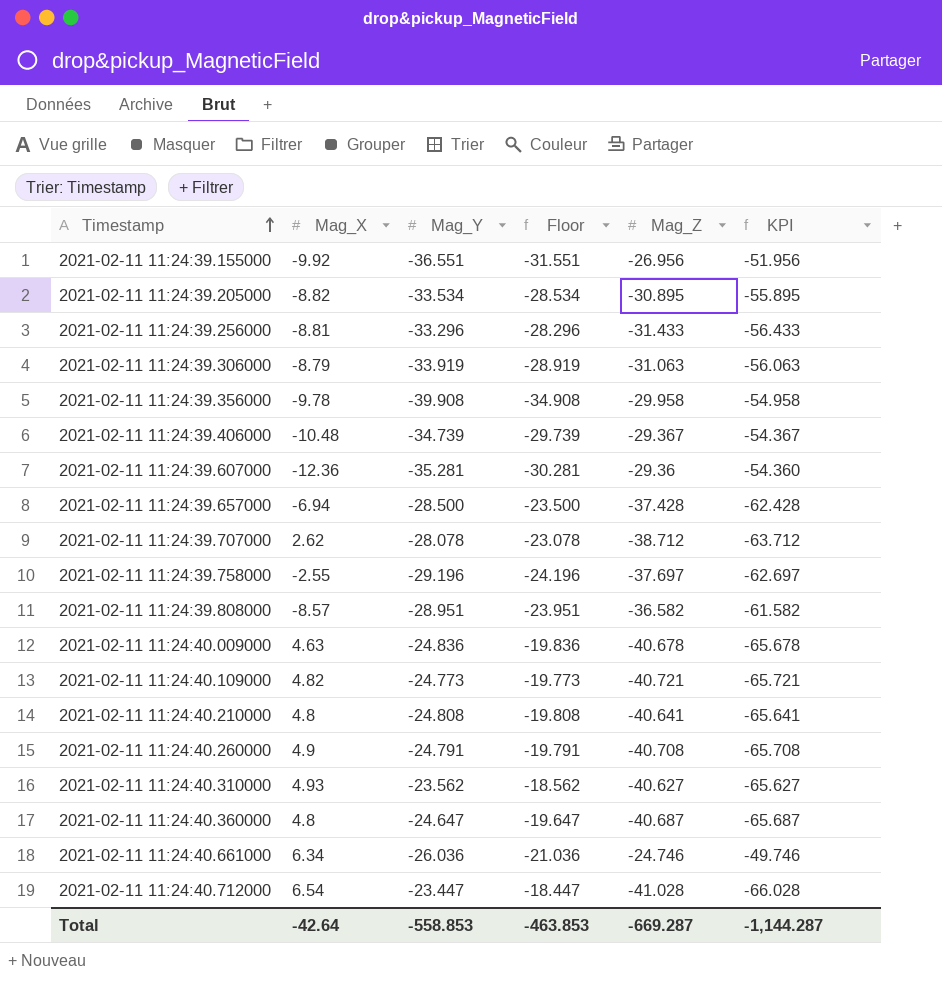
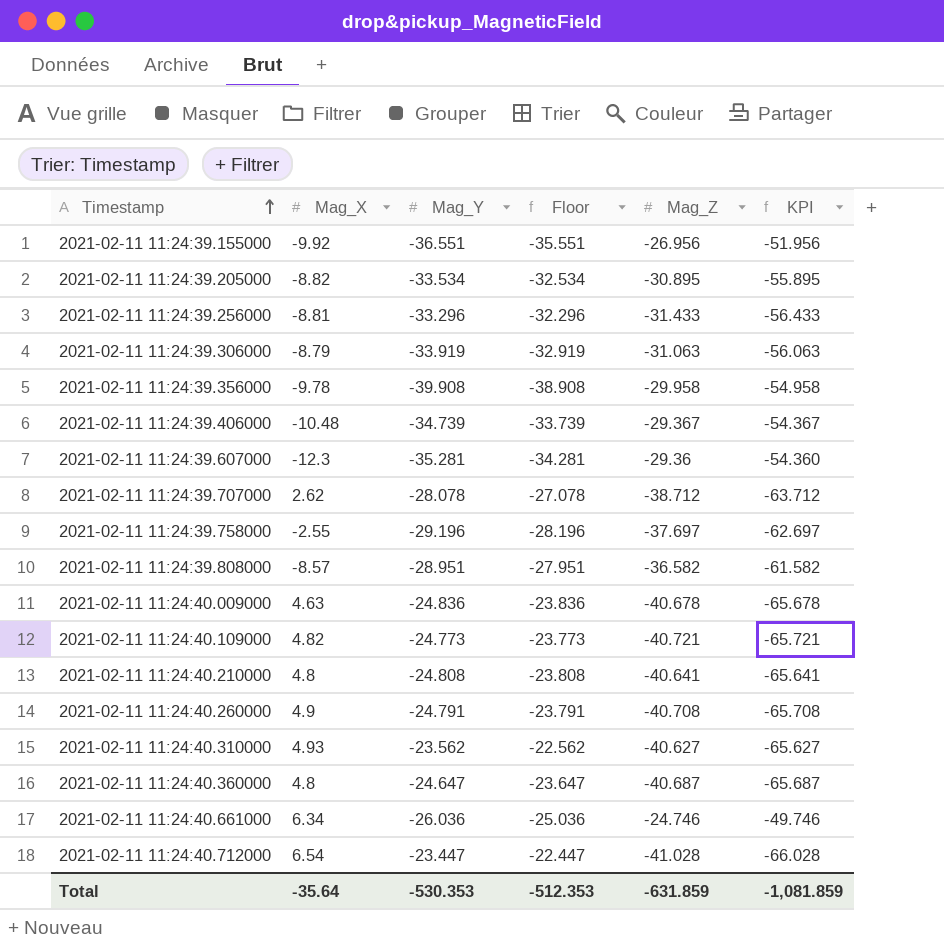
column Floor | formula: [Mag_Y] + 5 -> [Mag_Y] + 1
row 2021-02-11 11:24:39.657000: -6.94 | -28.500 | -23.500 | -37.428 | -62.428 -> none
2021-02-11 11:24:39.607000 | Mag_X: -12.36 -> -12.3
Total | Mag_X: -42.64 -> -35.64
Total | Mag_Y: -558.853 -> -530.353
Total | Floor: -463.853 -> -512.353
Total | Mag_Z: -669.287 -> -631.859
Total | KPI: -1,144.287 -> -1,081.859

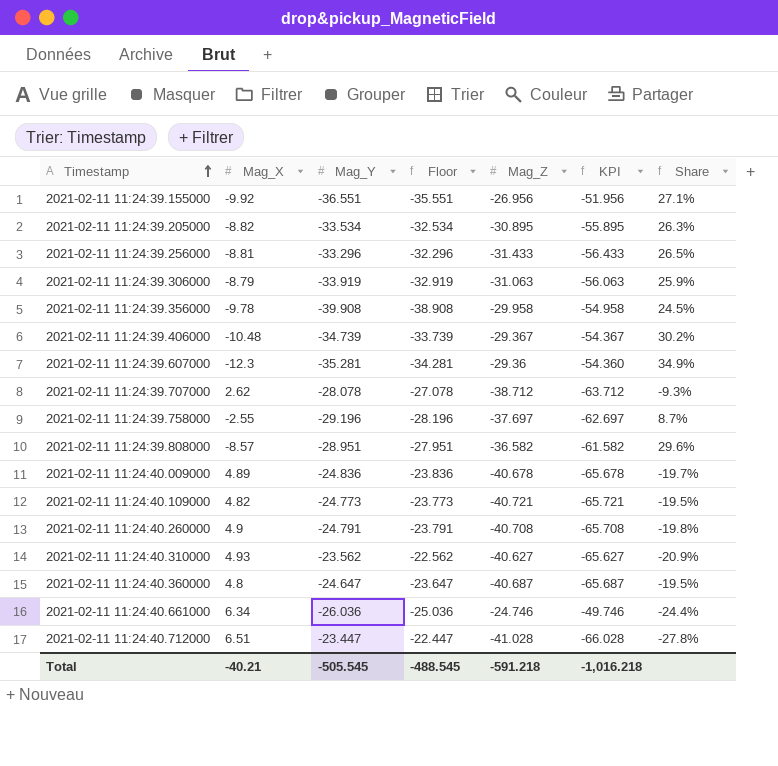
column Share | formula: none -> [Mag_X] / [Mag_Y]
row 2021-02-11 11:24:40.210000: 4.8 | -24.808 | -23.808 | -40.641 | -65.641 -> none
2021-02-11 11:24:40.009000 | Mag_X: 4.63 -> 4.89
2021-02-11 11:24:40.712000 | Mag_X: 6.54 -> 6.51
Total | Mag_X: -35.64 -> -40.21
Total | Mag_Y: -530.353 -> -505.545
Total | Floor: -512.353 -> -488.545
Total | Mag_Z: -631.859 -> -591.218
Total | KPI: -1,081.859 -> -1,016.218

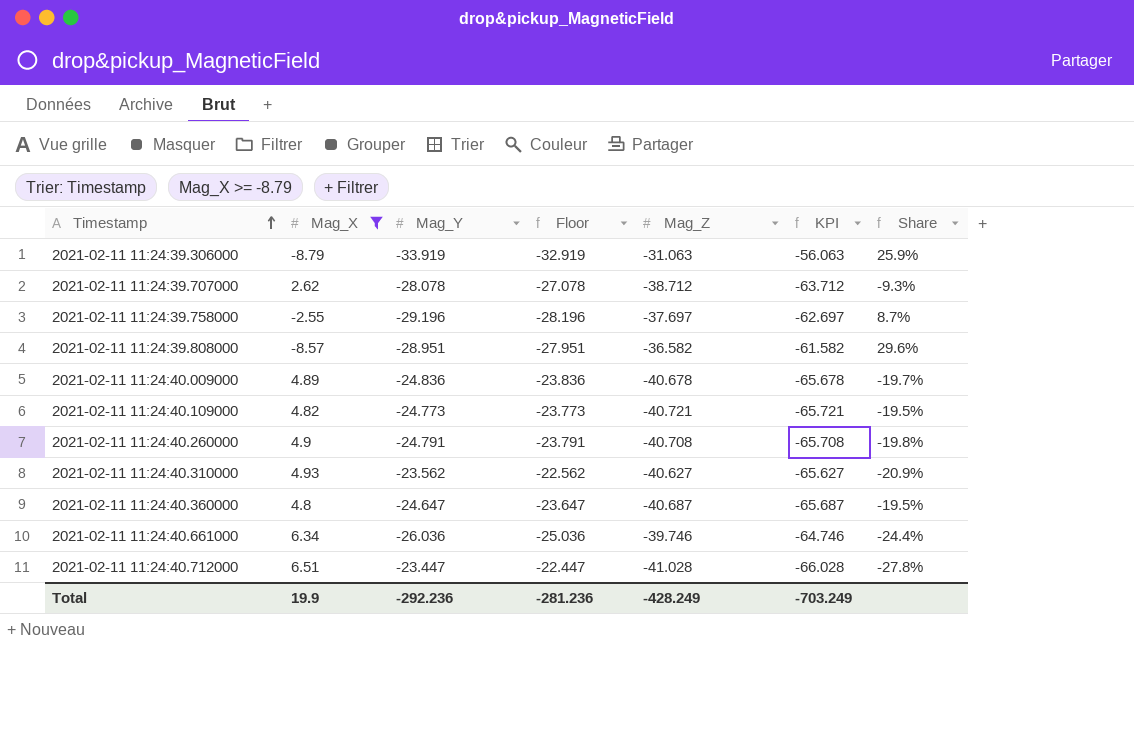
filter: none -> Mag_X >= -8.79
2021-02-11 11:24:40.661000 | Mag_Z: -24.746 -> -39.746
2021-02-11 11:24:40.661000 | KPI: -49.746 -> -64.746
Total | Mag_X: -40.21 -> 19.9
Total | Mag_Y: -505.545 -> -292.236
Total | Floor: -488.545 -> -281.236
Total | Mag_Z: -591.218 -> -428.249
Total | KPI: -1,016.218 -> -703.249

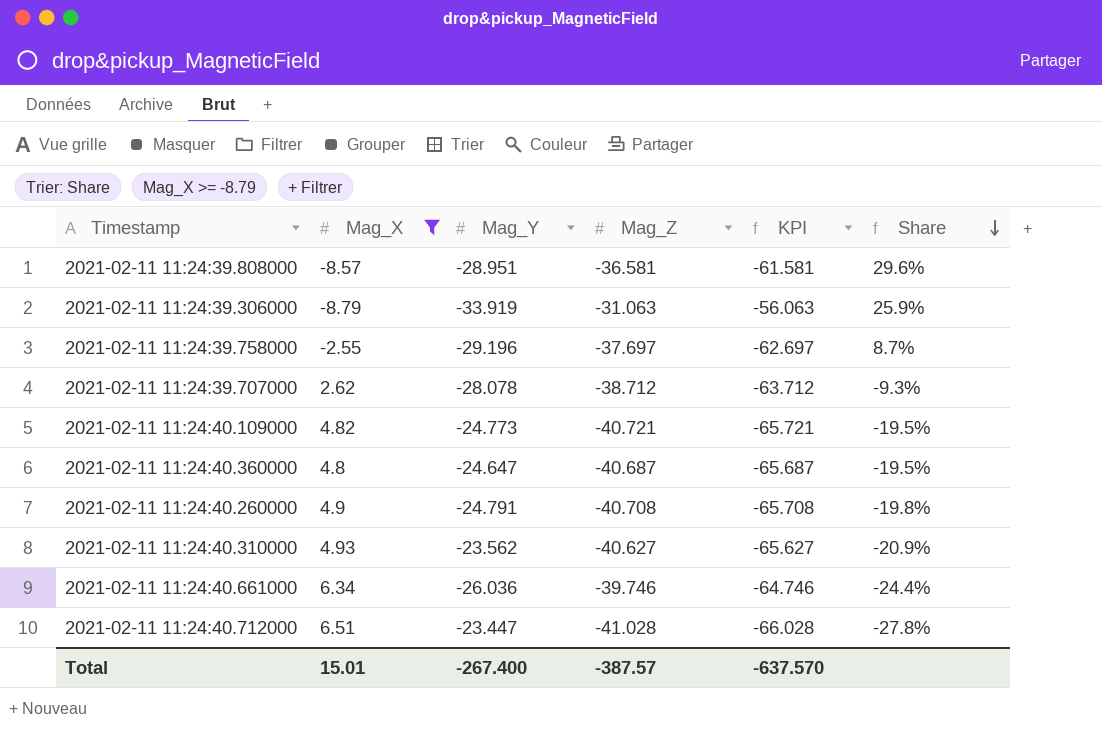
row order: Timestamp ascending -> Share descending
column Floor | formula: [Mag_Y] + 1 -> none
row 2021-02-11 11:24:40.009000: 4.89 | -24.836 | -23.836 | -40.678 | -65.678 | -19.7% -> none
2021-02-11 11:24:39.808000 | Mag_Z: -36.582 -> -36.581
2021-02-11 11:24:39.808000 | KPI: -61.582 -> -61.581
Total | Mag_X: 19.9 -> 15.01
Total | Mag_Y: -292.236 -> -267.400
Total | Mag_Z: -428.249 -> -387.57
Total | KPI: -703.249 -> -637.570

